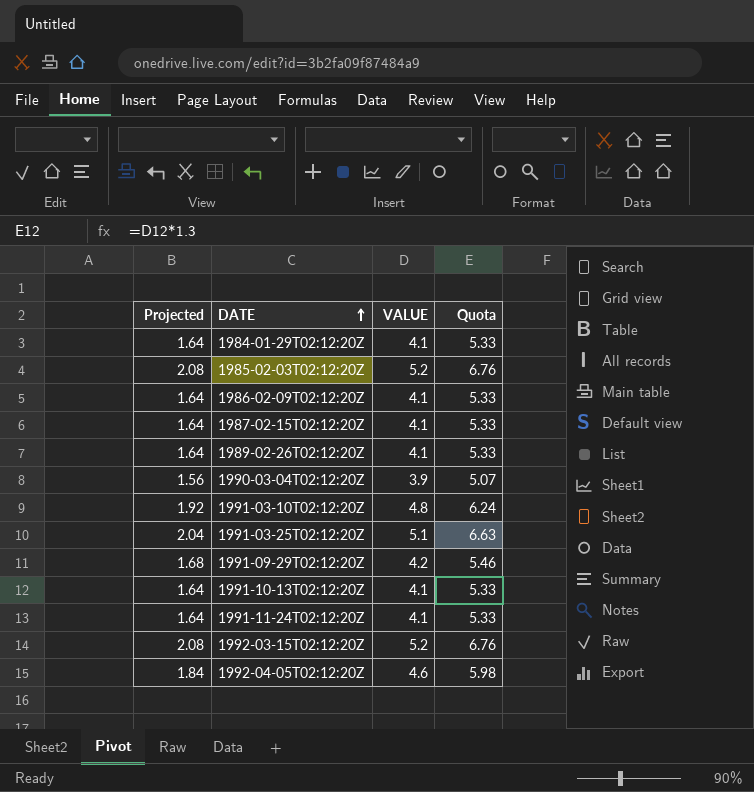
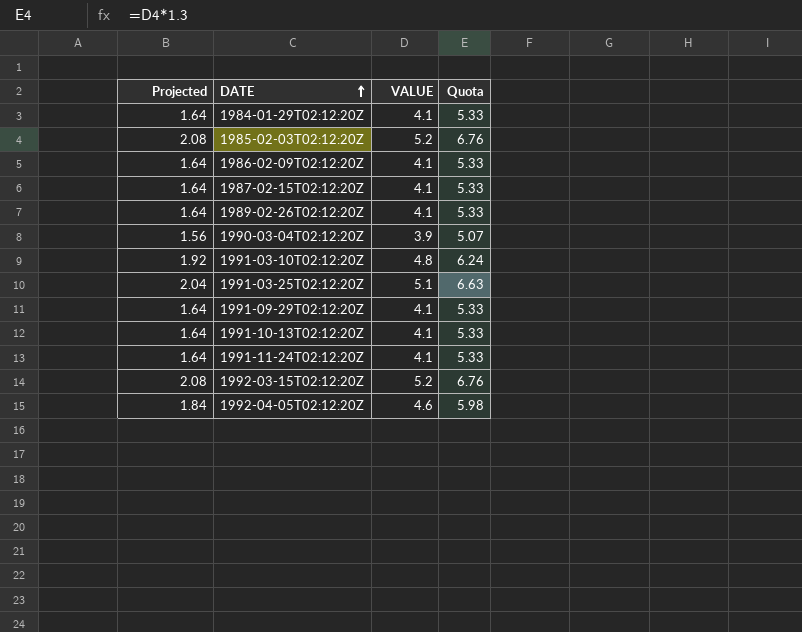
1991-09-29T02:12:20Z | Projected: 1.68 -> 1.64
1991-09-29T02:12:20Z | VALUE: 4.2 -> 4.1
1991-09-29T02:12:20Z | Quota: 5.46 -> 5.33

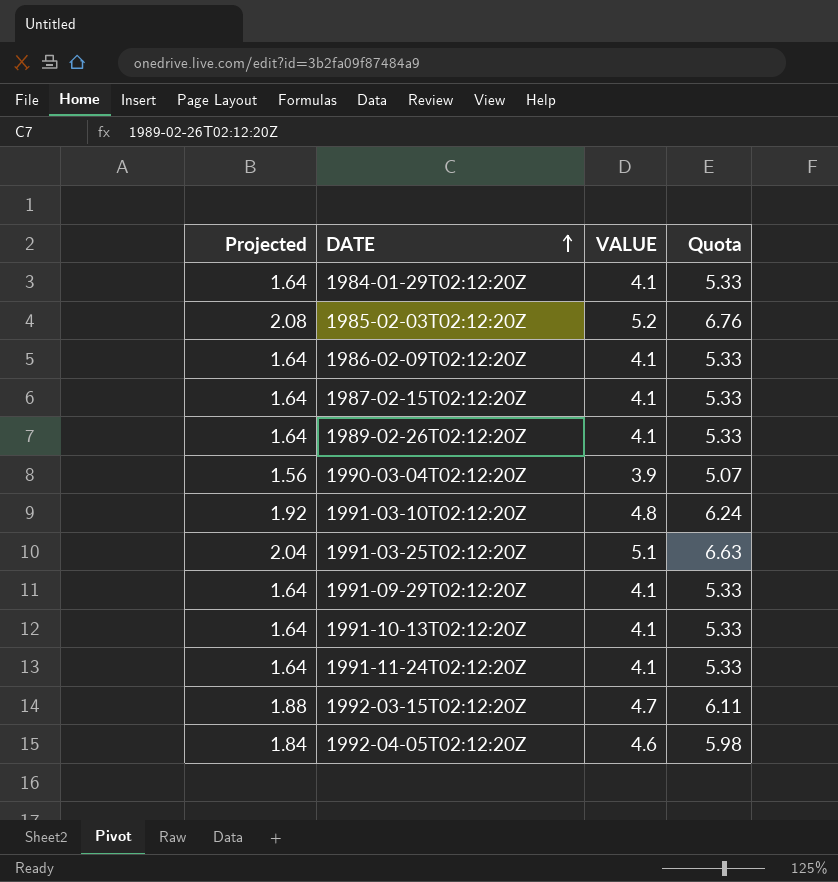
1992-03-15T02:12:20Z | Projected: 2.08 -> 1.88
1992-03-15T02:12:20Z | VALUE: 5.2 -> 4.7
1992-03-15T02:12:20Z | Quota: 6.76 -> 6.11

